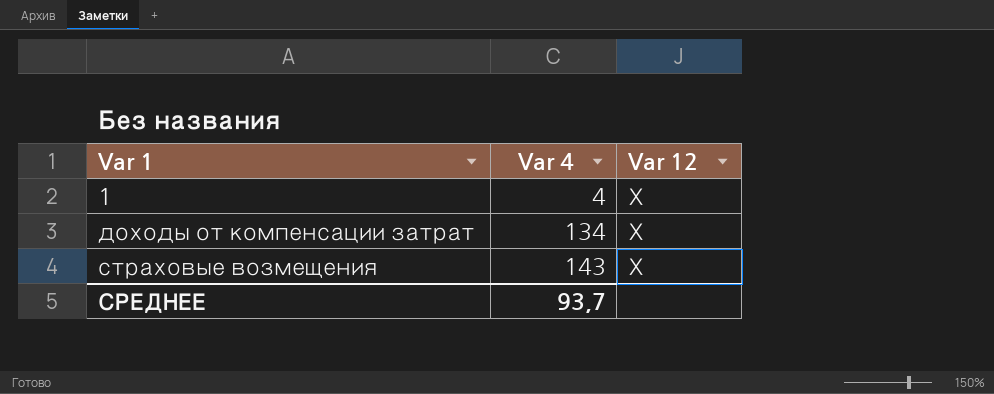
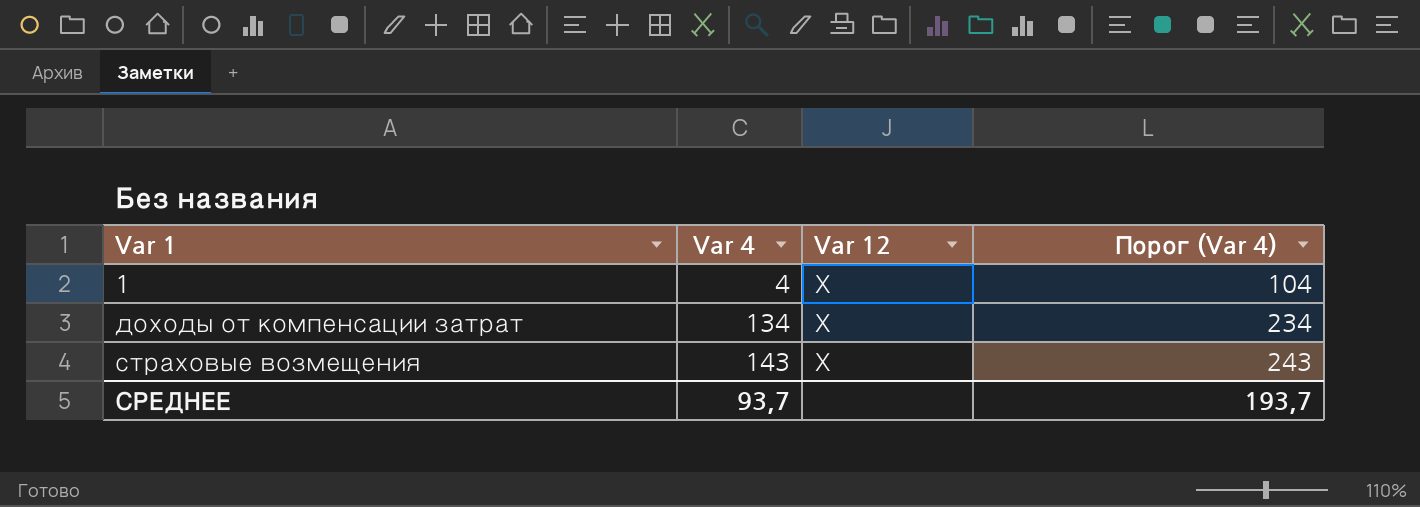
column Порог (Var 4) | formula: none -> [Var 4] + 100

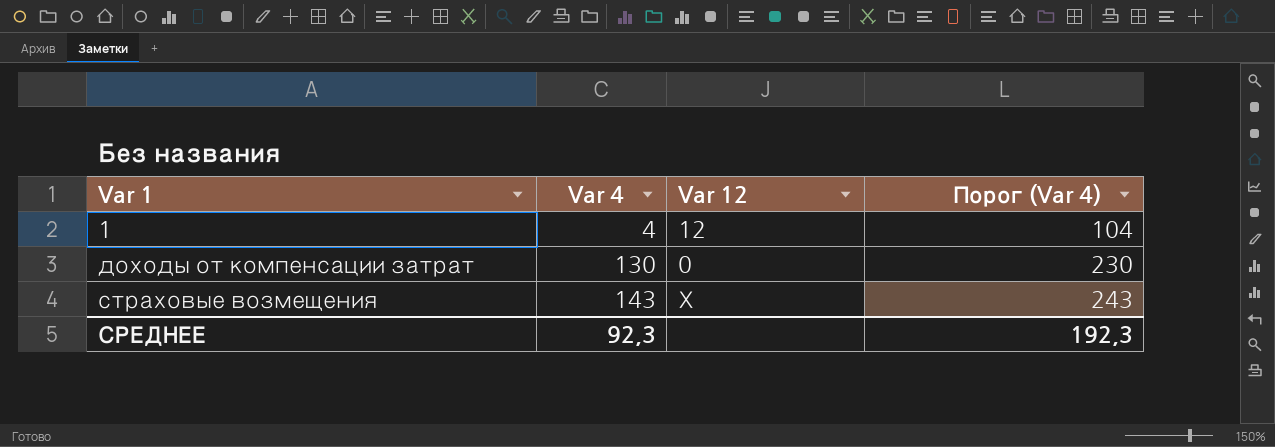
1 | Var 12: Х -> 12
доходы от компенсации затрат | Var 4: 134 -> 130
доходы от компенсации затрат | Var 12: Х -> 0
доходы от компенсации затрат | Порог (Var 4): 234 -> 230
СРЕДНЕЕ | Var 4: 93,7 -> 92,3
СРЕДНЕЕ | Порог (Var 4): 193,7 -> 192,3

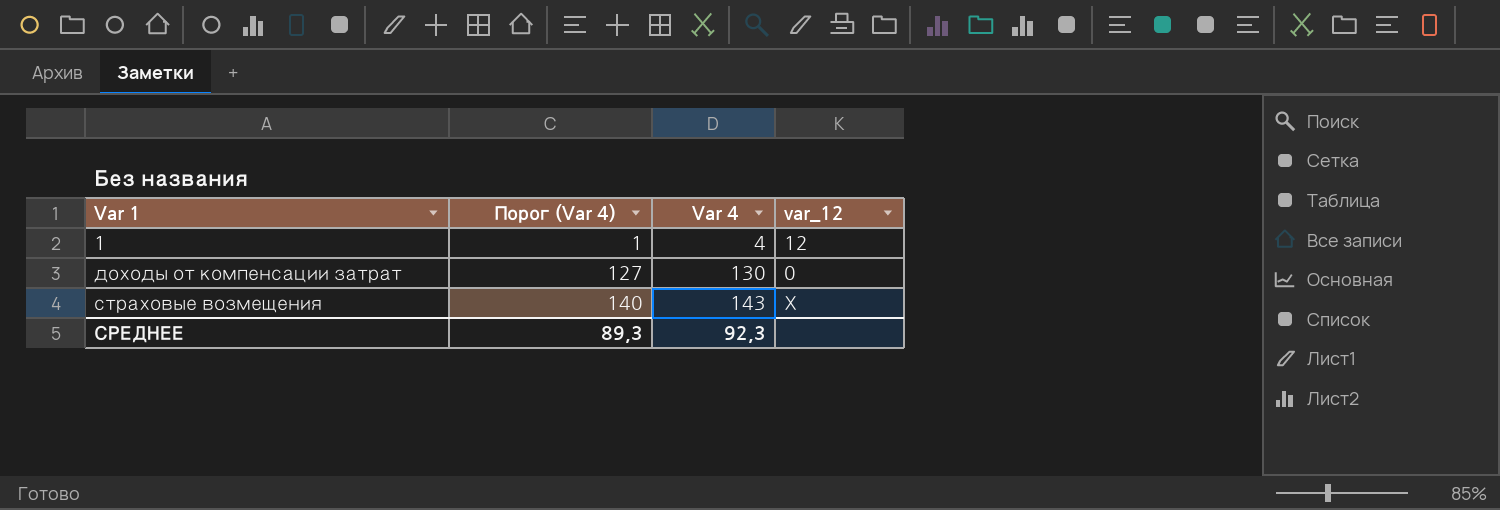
column Порог (Var 4) | formula: [Var 4] + 100 -> [Var 4] - 3
column Порог (Var 4) | position: 4 -> 2
column name: Var 12 -> var_12
СРЕДНЕЕ | Порог (Var 4): 192,3 -> 89,3

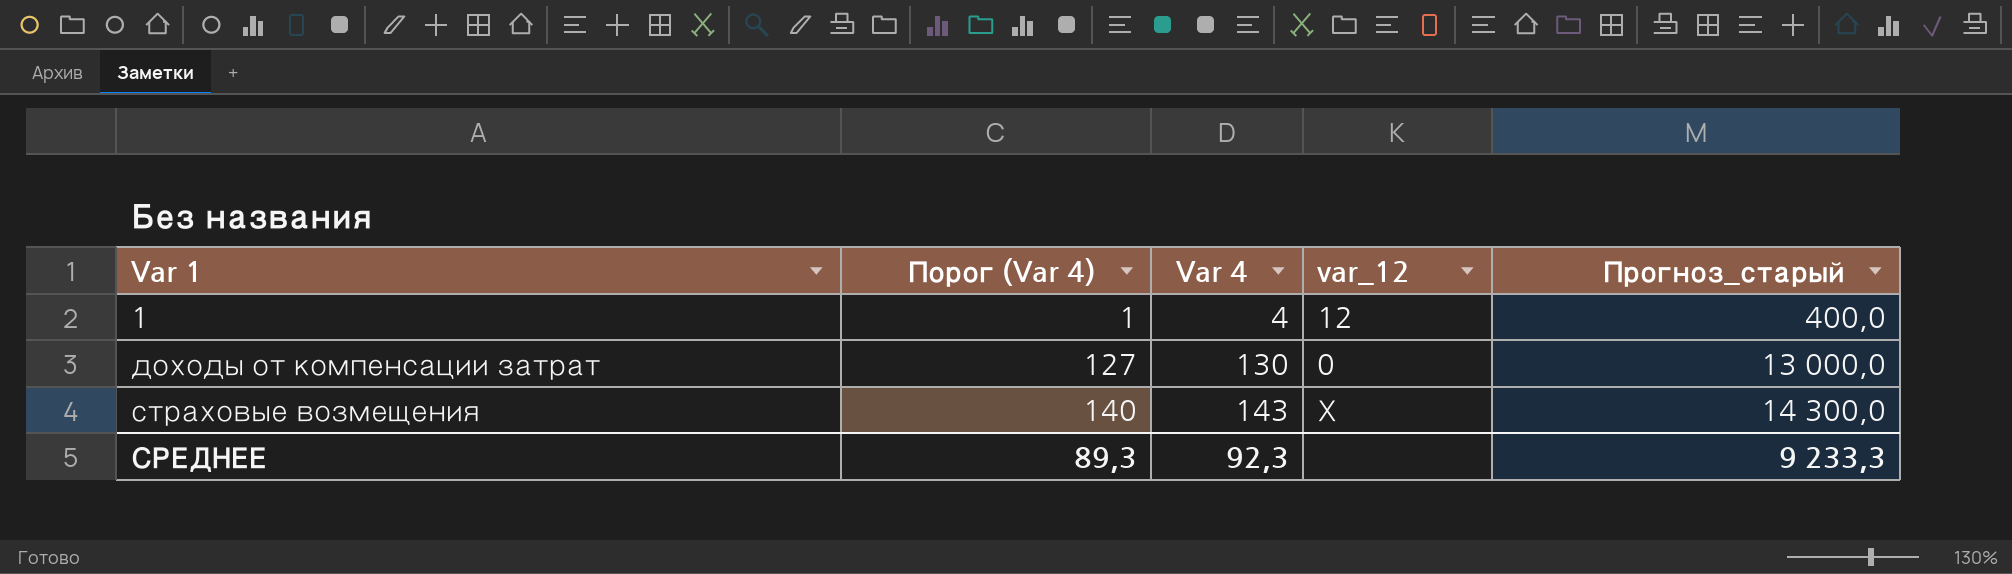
column Прогноз_старый | formula: none -> [Var 4] * 100

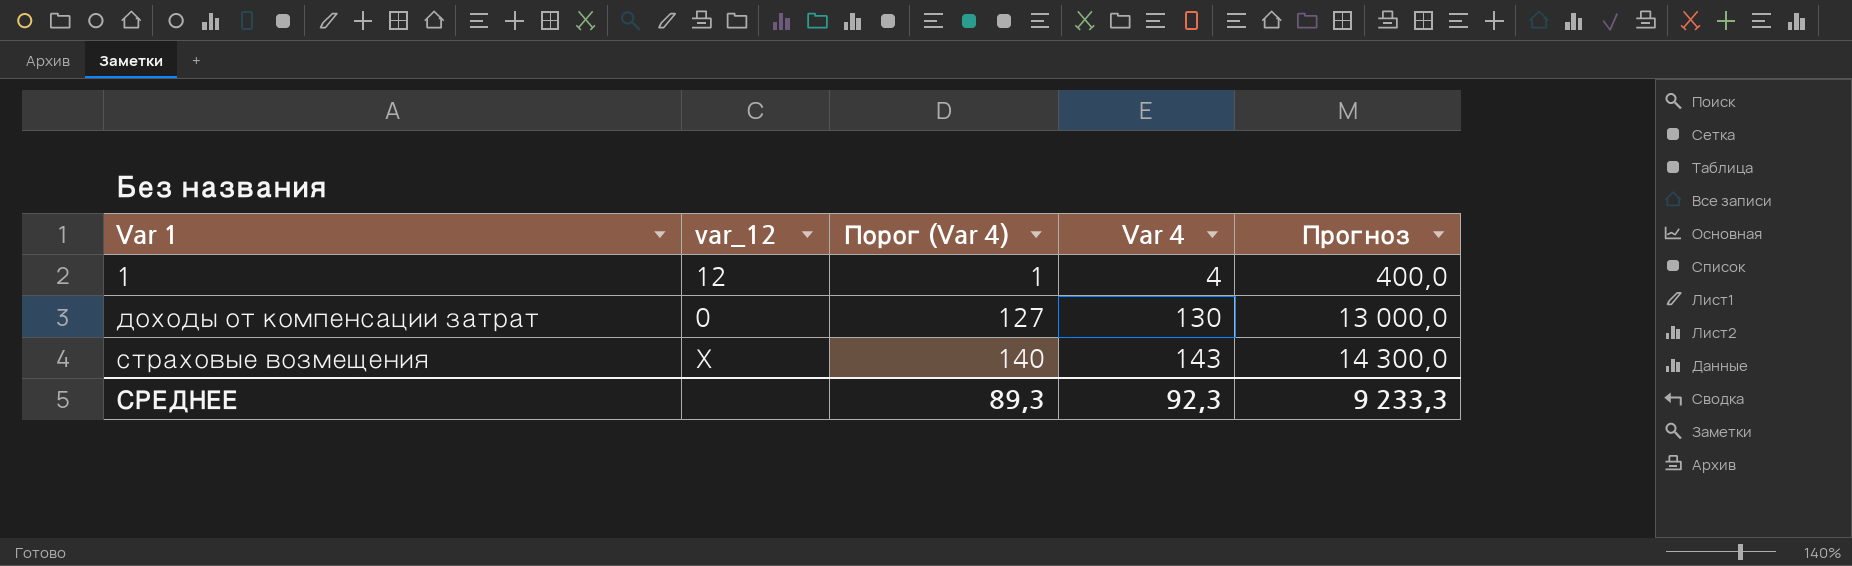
column var_12 | position: 4 -> 2
column name: Прогноз_старый -> Прогноз

